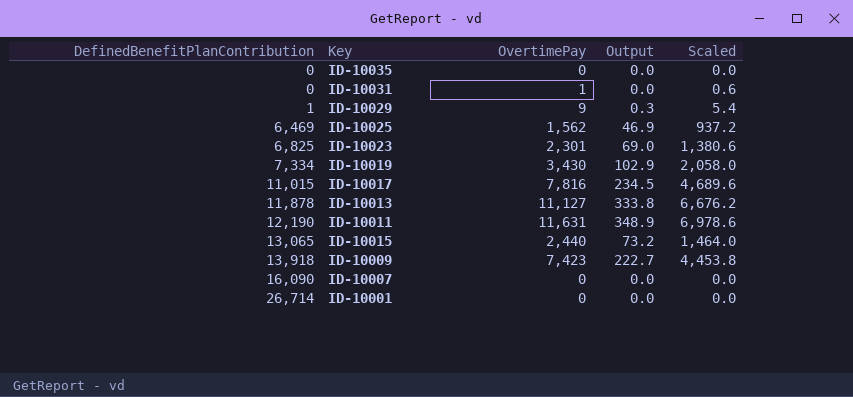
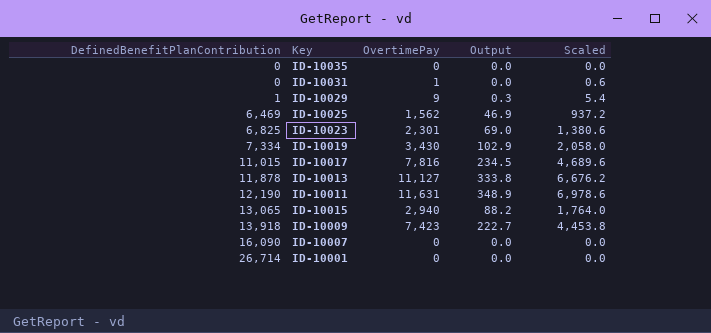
ID-10015 | OvertimePay: 2,440 -> 2,940
ID-10015 | Output: 73.2 -> 88.2
ID-10015 | Scaled: 1,464.0 -> 1,764.0

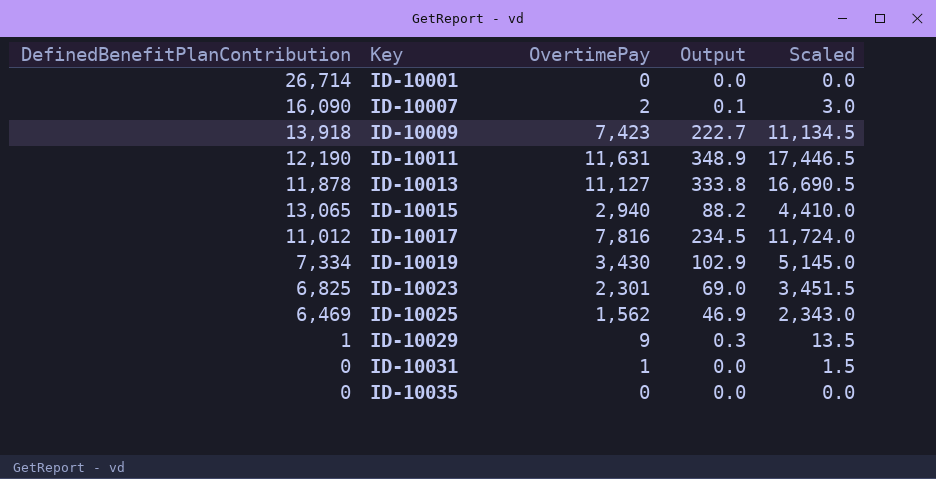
row order: DefinedBenefitPlanContribution ascending -> Key ascending
column Scaled | formula: [OvertimePay] * 0.6 -> [OvertimePay] * 1.5
ID-10007 | OvertimePay: 0 -> 2
ID-10007 | Output: 0.0 -> 0.1
ID-10017 | DefinedBenefitPlanContribution: 11,015 -> 11,012

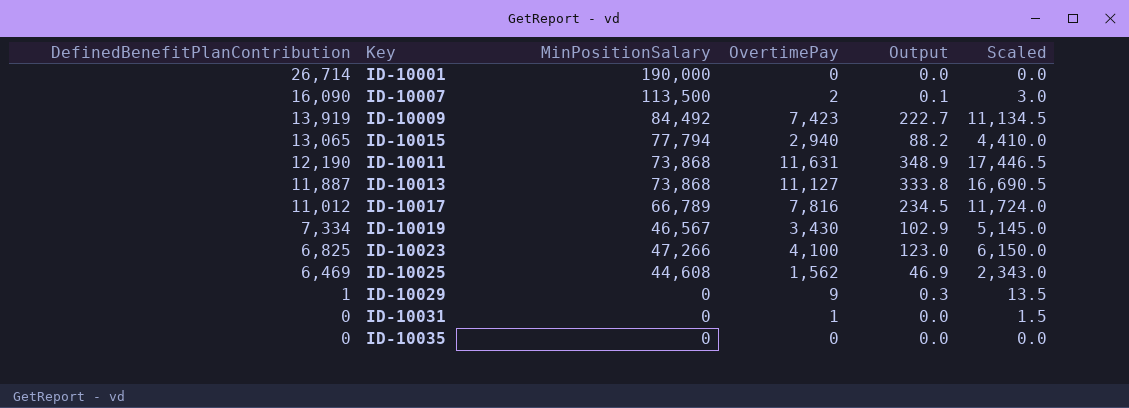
row order: Key ascending -> DefinedBenefitPlanContribution descending
column MinPositionSalary | position: none -> 3
ID-10009 | DefinedBenefitPlanContribution: 13,918 -> 13,919
ID-10013 | DefinedBenefitPlanContribution: 11,878 -> 11,887
ID-10023 | OvertimePay: 2,301 -> 4,100
ID-10023 | Output: 69.0 -> 123.0
ID-10023 | Scaled: 3,451.5 -> 6,150.0

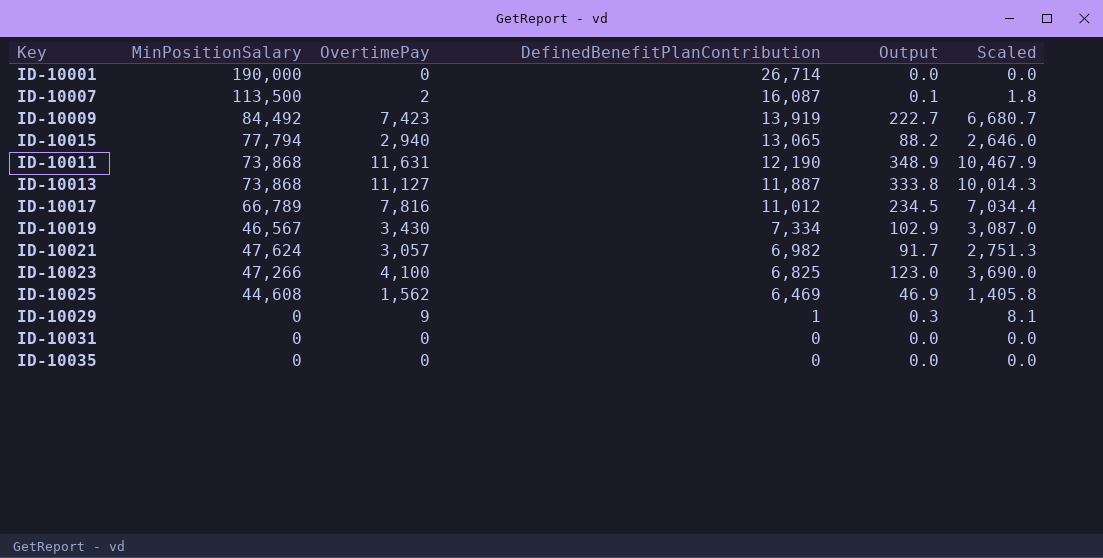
column DefinedBenefitPlanContribution | position: 1 -> 4
column Scaled | formula: [OvertimePay] * 1.5 -> [OvertimePay] * 0.9
ID-10007 | DefinedBenefitPlanContribution: 16,090 -> 16,087
row ID-10021: none -> 47,624 | 3,057 | 6,982 | 91.7 | 2,751.3
ID-10031 | OvertimePay: 1 -> 0

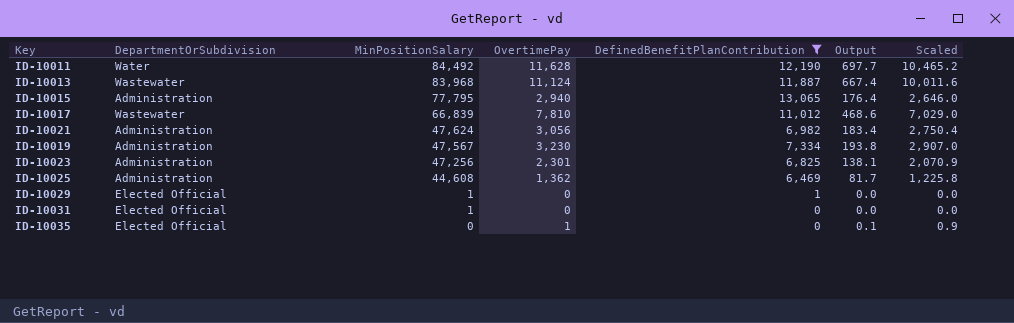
filter: none -> DefinedBenefitPlanContribution <= 13,065
row order: DefinedBenefitPlanContribution descending -> MinPositionSalary descending
column DepartmentOrSubdivision | position: none -> 2
column Output | formula: [OvertimePay] * 0.03 -> [OvertimePay] * 0.06
ID-10011 | MinPositionSalary: 73,868 -> 84,492
ID-10011 | OvertimePay: 11,631 -> 11,628
ID-10011 | Scaled: 10,467.9 -> 10,465.2
ID-10013 | MinPositionSalary: 73,868 -> 83,968
ID-10013 | OvertimePay: 11,127 -> 11,124
ID-10013 | Scaled: 10,014.3 -> 10,011.6
ID-10015 | MinPositionSalary: 77,794 -> 77,795
ID-10017 | MinPositionSalary: 66,789 -> 66,839
ID-10017 | OvertimePay: 7,816 -> 7,810
ID-10017 | Scaled: 7,034.4 -> 7,029.0
ID-10021 | OvertimePay: 3,057 -> 3,056
ID-10021 | Scaled: 2,751.3 -> 2,750.4
ID-10019 | MinPositionSalary: 46,567 -> 47,567
ID-10019 | OvertimePay: 3,430 -> 3,230
ID-10019 | Scaled: 3,087.0 -> 2,907.0
ID-10023 | MinPositionSalary: 47,266 -> 47,256
ID-10023 | OvertimePay: 4,100 -> 2,301
ID-10023 | Scaled: 3,690.0 -> 2,070.9
ID-10025 | OvertimePay: 1,562 -> 1,362
ID-10025 | Scaled: 1,405.8 -> 1,225.8
ID-10029 | MinPositionSalary: 0 -> 1
ID-10029 | OvertimePay: 9 -> 0
ID-10029 | Scaled: 8.1 -> 0.0
ID-10031 | MinPositionSalary: 0 -> 1
ID-10035 | OvertimePay: 0 -> 1
ID-10035 | Scaled: 0.0 -> 0.9

